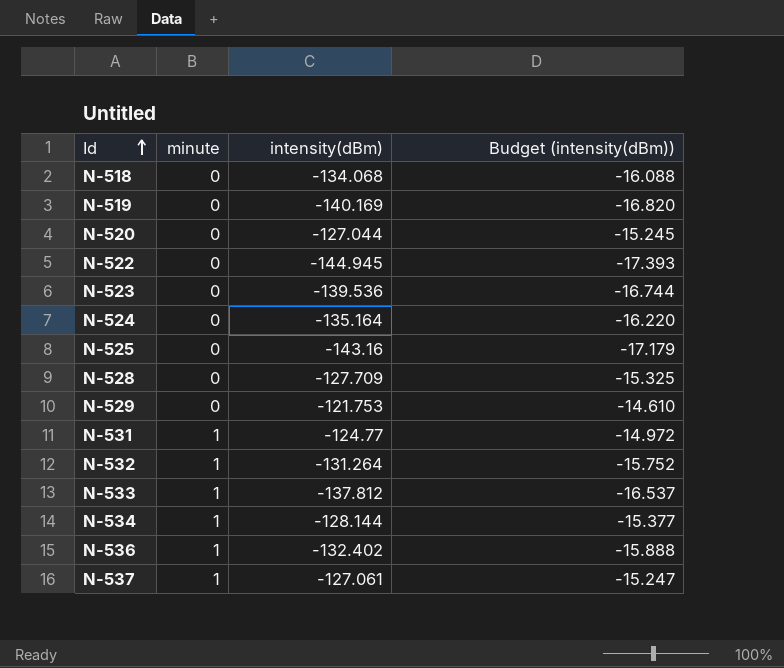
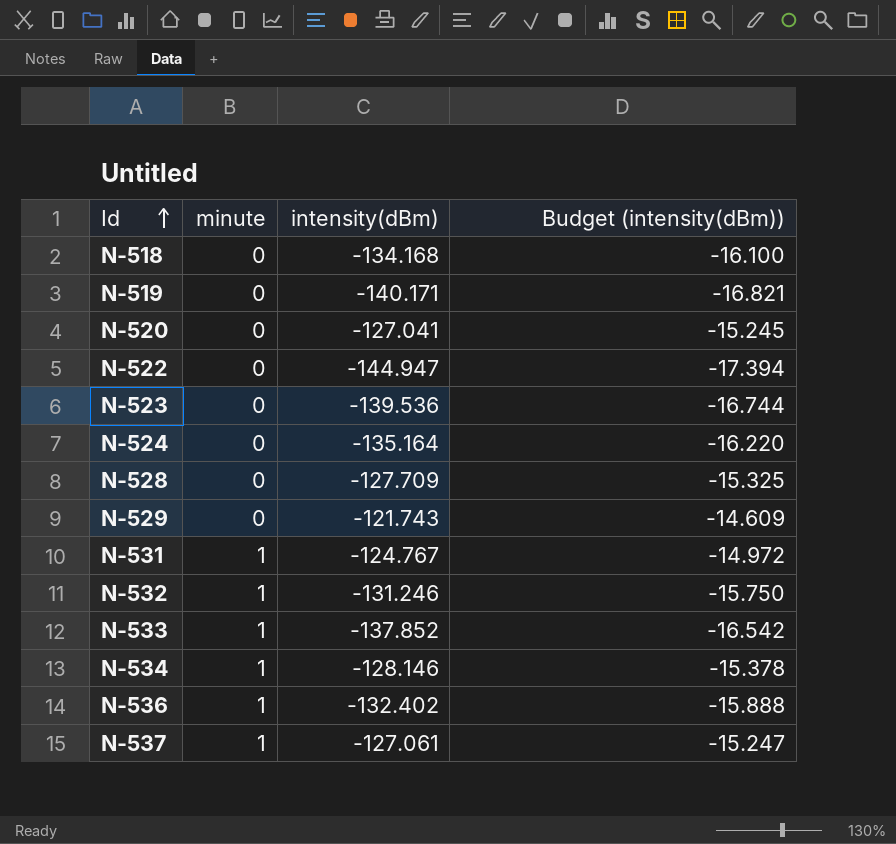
row N-525: 0 | -143.16 | -17.179 -> none
N-518 | intensity(dBm): -134.068 -> -134.168
N-518 | Budget (intensity(dBm)): -16.088 -> -16.100
N-519 | intensity(dBm): -140.169 -> -140.171
N-519 | Budget (intensity(dBm)): -16.820 -> -16.821
N-520 | intensity(dBm): -127.044 -> -127.041
N-522 | intensity(dBm): -144.945 -> -144.947
N-522 | Budget (intensity(dBm)): -17.393 -> -17.394
N-529 | intensity(dBm): -121.753 -> -121.743
N-529 | Budget (intensity(dBm)): -14.610 -> -14.609
N-531 | intensity(dBm): -124.77 -> -124.767
N-532 | intensity(dBm): -131.264 -> -131.246
N-532 | Budget (intensity(dBm)): -15.752 -> -15.750
N-533 | intensity(dBm): -137.812 -> -137.852
N-533 | Budget (intensity(dBm)): -16.537 -> -16.542
N-534 | intensity(dBm): -128.144 -> -128.146
N-534 | Budget (intensity(dBm)): -15.377 -> -15.378

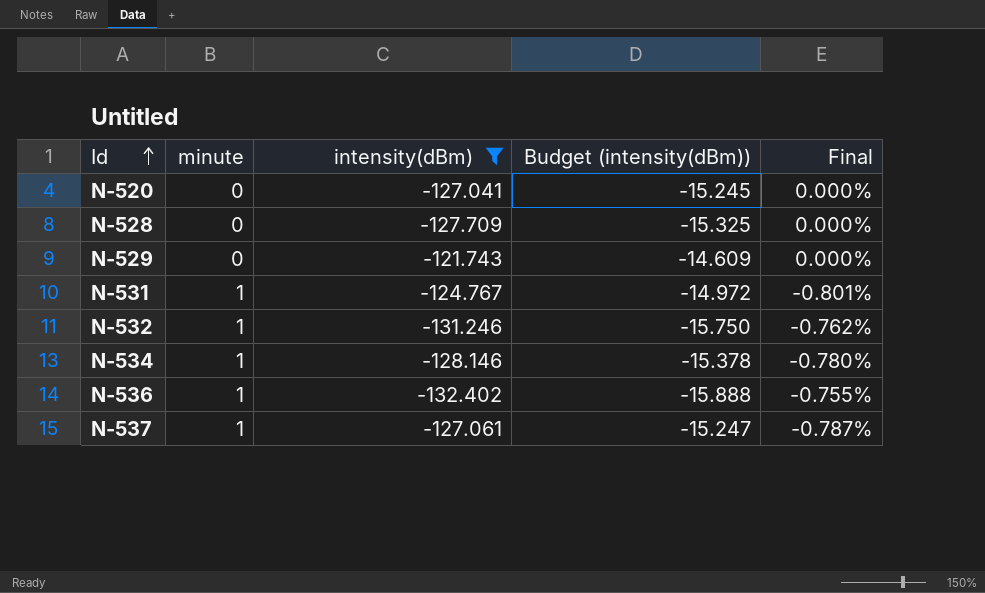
filter: none -> intensity(dBm) >= -132.402
column Final | formula: none -> [minute] / [intensity(dBm)]

